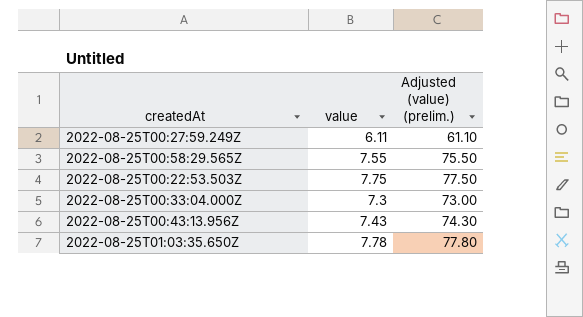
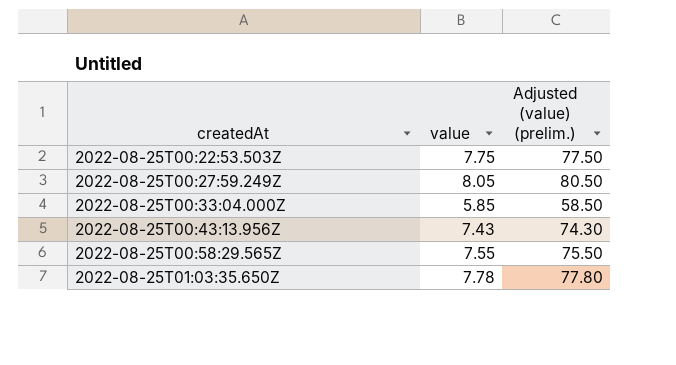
row order: none -> createdAt ascending
2022-08-25T00:27:59.249Z | value: 6.11 -> 8.05
2022-08-25T00:27:59.249Z | Adjusted (value) (prelim.): 61.10 -> 80.50
2022-08-25T00:33:04.000Z | value: 7.3 -> 5.85
2022-08-25T00:33:04.000Z | Adjusted (value) (prelim.): 73.00 -> 58.50

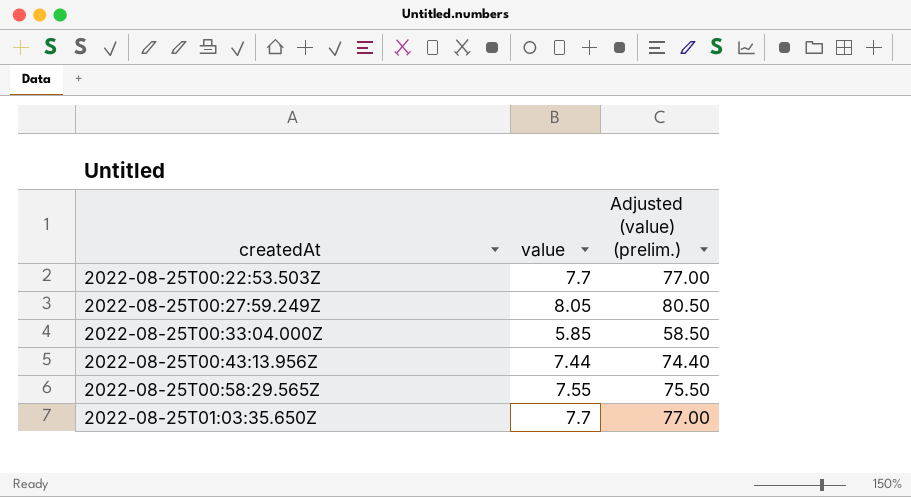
2022-08-25T00:22:53.503Z | value: 7.75 -> 7.7
2022-08-25T00:22:53.503Z | Adjusted (value) (prelim.): 77.50 -> 77.00
2022-08-25T00:43:13.956Z | value: 7.43 -> 7.44
2022-08-25T00:43:13.956Z | Adjusted (value) (prelim.): 74.30 -> 74.40
2022-08-25T01:03:35.650Z | value: 7.78 -> 7.7
2022-08-25T01:03:35.650Z | Adjusted (value) (prelim.): 77.80 -> 77.00

